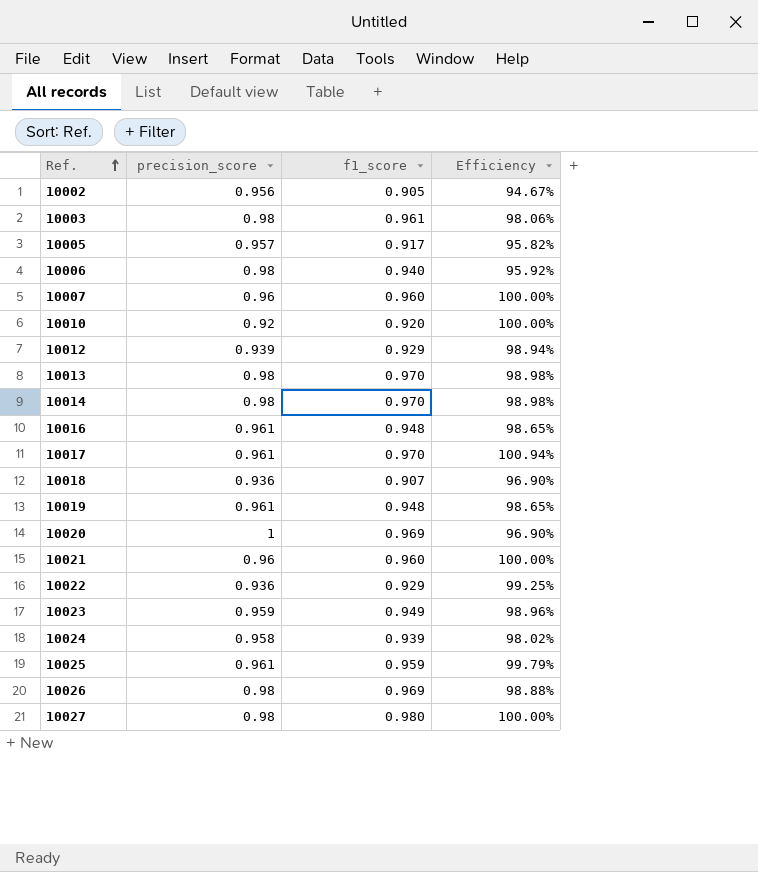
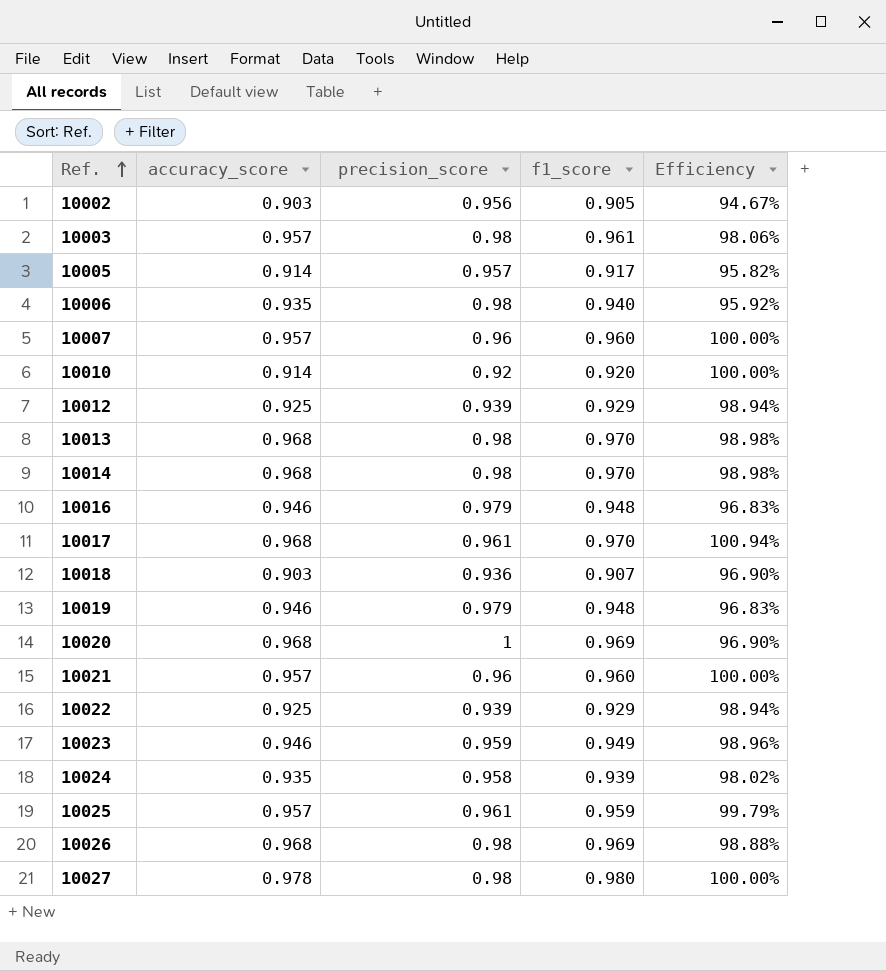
column accuracy_score | position: none -> 2
10016 | precision_score: 0.961 -> 0.979
10016 | Efficiency: 98.65% -> 96.83%
10019 | precision_score: 0.961 -> 0.979
10019 | Efficiency: 98.65% -> 96.83%
10022 | precision_score: 0.936 -> 0.939
10022 | Efficiency: 99.25% -> 98.94%

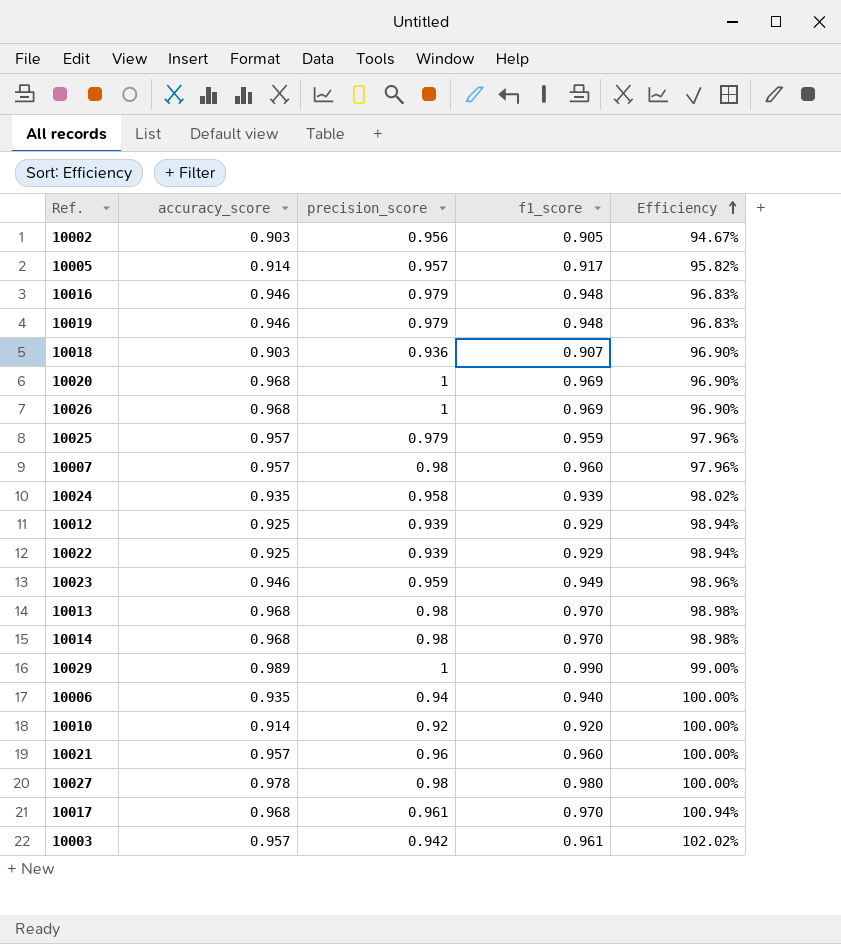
row order: Ref. ascending -> Efficiency ascending
10026 | precision_score: 0.98 -> 1
10026 | Efficiency: 98.88% -> 96.90%
10025 | precision_score: 0.961 -> 0.979
10025 | Efficiency: 99.79% -> 97.96%
10007 | precision_score: 0.96 -> 0.98
10007 | Efficiency: 100.00% -> 97.96%
row 10029: none -> 0.989 | 1 | 0.990 | 99.00%
10006 | precision_score: 0.98 -> 0.94
10006 | Efficiency: 95.92% -> 100.00%
10003 | precision_score: 0.98 -> 0.942
10003 | Efficiency: 98.06% -> 102.02%

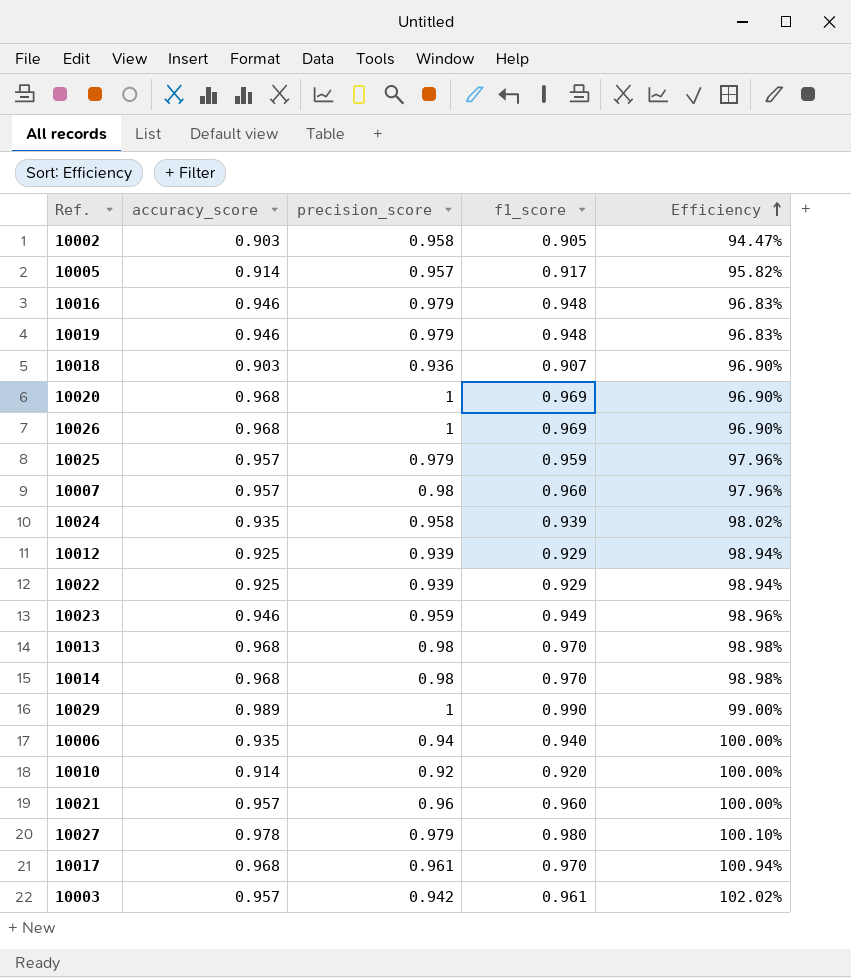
10002 | precision_score: 0.956 -> 0.958
10002 | Efficiency: 94.67% -> 94.47%
10027 | precision_score: 0.98 -> 0.979
10027 | Efficiency: 100.00% -> 100.10%

